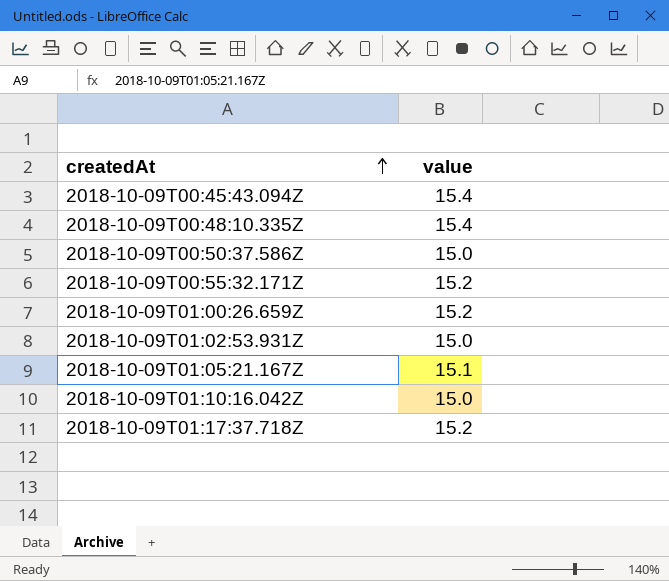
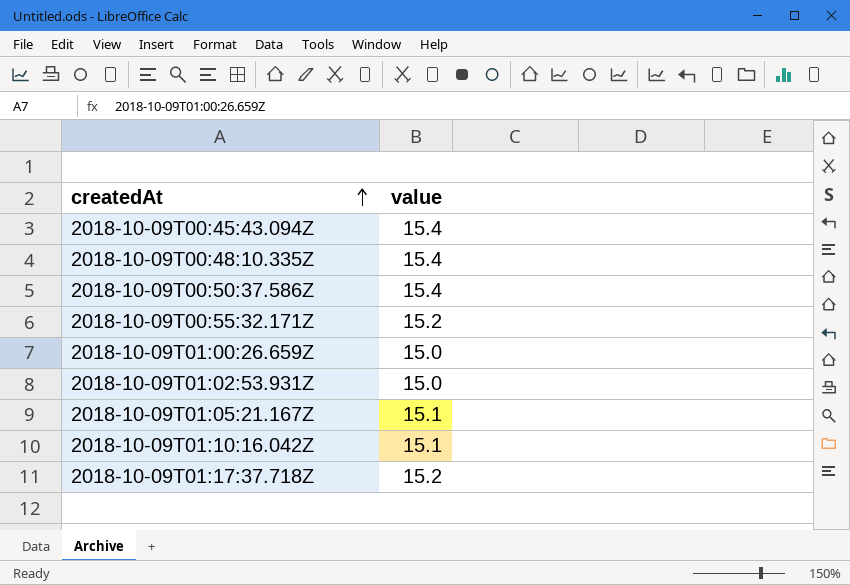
2018-10-09T00:50:37.586Z | value: 15.0 -> 15.4
2018-10-09T01:00:26.659Z | value: 15.2 -> 15.0
2018-10-09T01:10:16.042Z | value: 15.0 -> 15.1

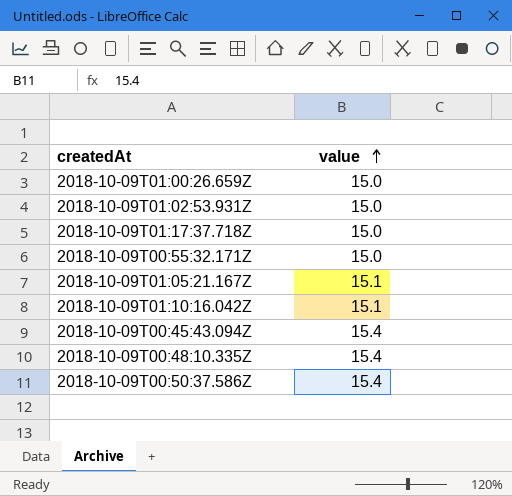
row order: createdAt ascending -> value ascending
2018-10-09T01:17:37.718Z | value: 15.2 -> 15.0
2018-10-09T00:55:32.171Z | value: 15.2 -> 15.0

